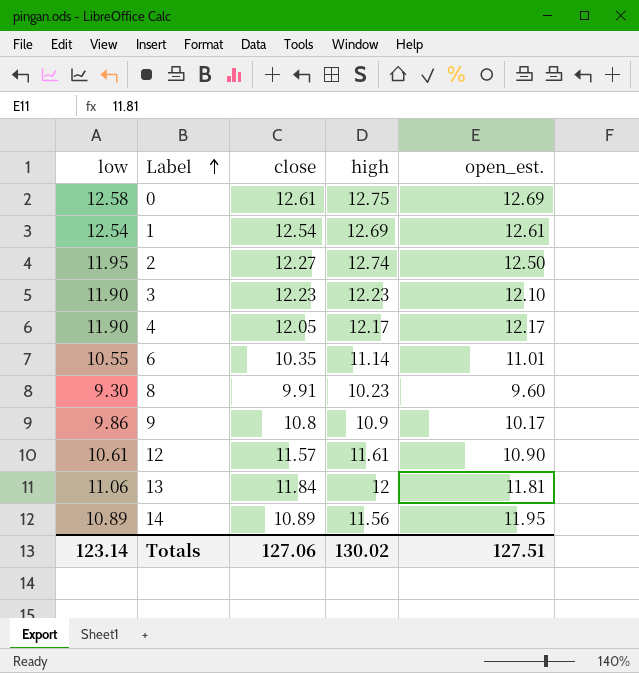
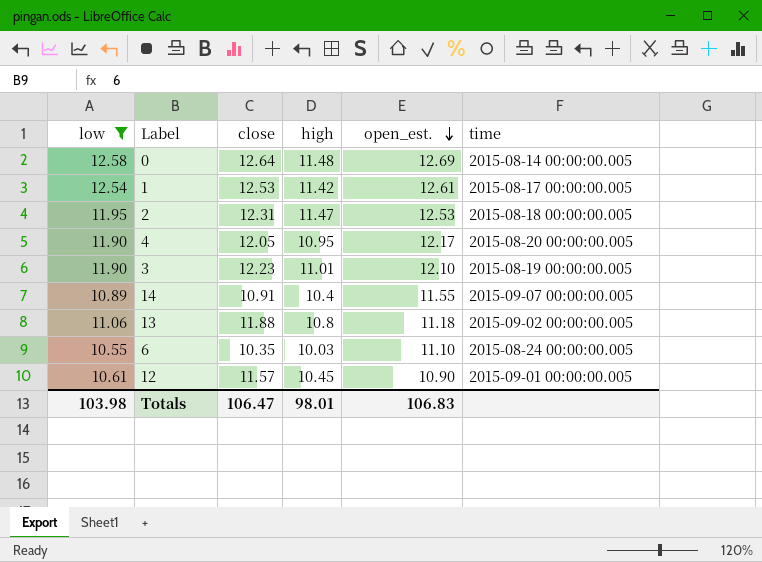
filter: none -> low >= 10.55
row order: Label ascending -> open_est. descending
column time | position: none -> 6
0 | close: 12.61 -> 12.64
0 | high: 12.75 -> 11.48
1 | close: 12.54 -> 12.53
1 | high: 12.69 -> 11.42
2 | close: 12.27 -> 12.31
2 | high: 12.74 -> 11.47
2 | open_est.: 12.50 -> 12.53
4 | high: 12.17 -> 10.95
3 | high: 12.23 -> 11.01
14 | close: 10.89 -> 10.91
14 | high: 11.56 -> 10.4
14 | open_est.: 11.95 -> 11.55
13 | close: 11.84 -> 11.88
13 | high: 12 -> 10.8
13 | open_est.: 11.81 -> 11.18
6 | high: 11.14 -> 10.03
6 | open_est.: 11.01 -> 11.10
12 | high: 11.61 -> 10.45
Totals | low: 123.14 -> 103.98
Totals | close: 127.06 -> 106.47
Totals | high: 130.02 -> 98.01
Totals | open_est.: 127.51 -> 106.83

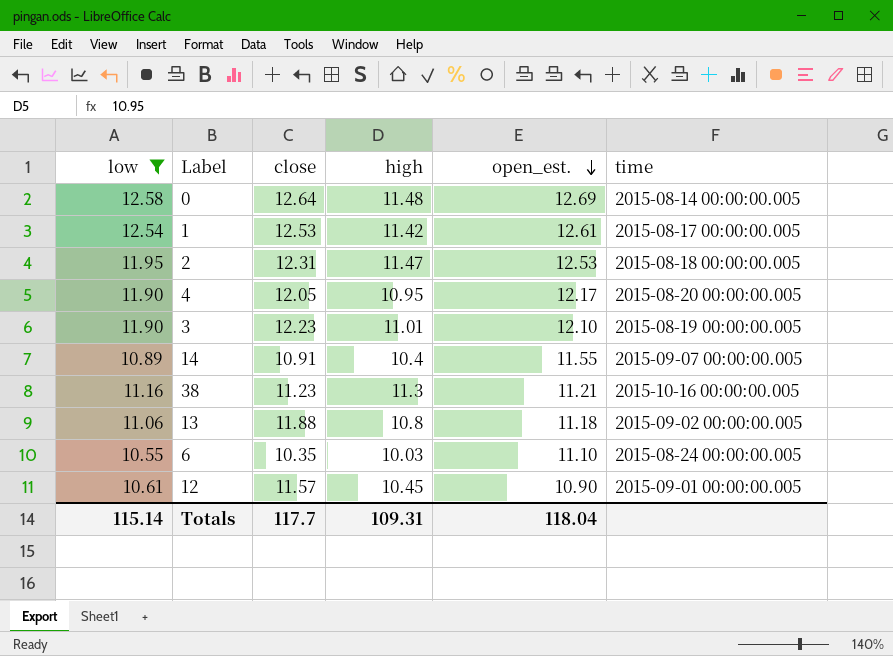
row 38: none -> 11.16 | 11.23 | 11.3 | 11.21 | 2015-10-16 00:00:00.005
Totals | low: 103.98 -> 115.14
Totals | close: 106.47 -> 117.7
Totals | high: 98.01 -> 109.31
Totals | open_est.: 106.83 -> 118.04

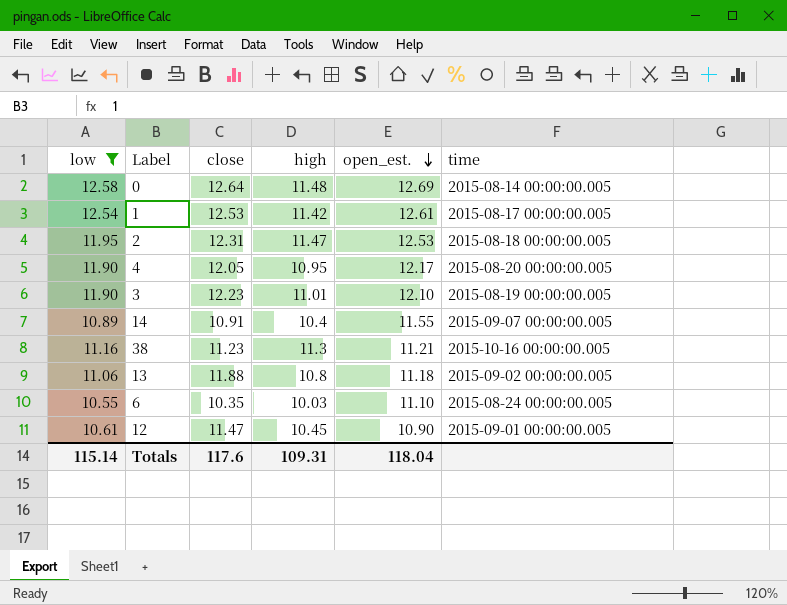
12 | close: 11.57 -> 11.47
Totals | close: 117.7 -> 117.6

